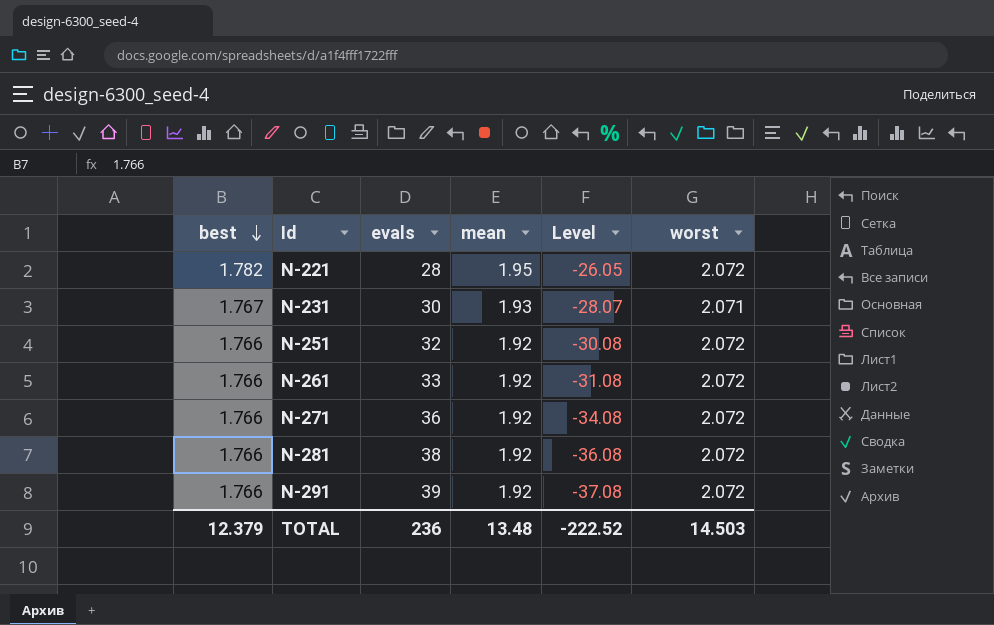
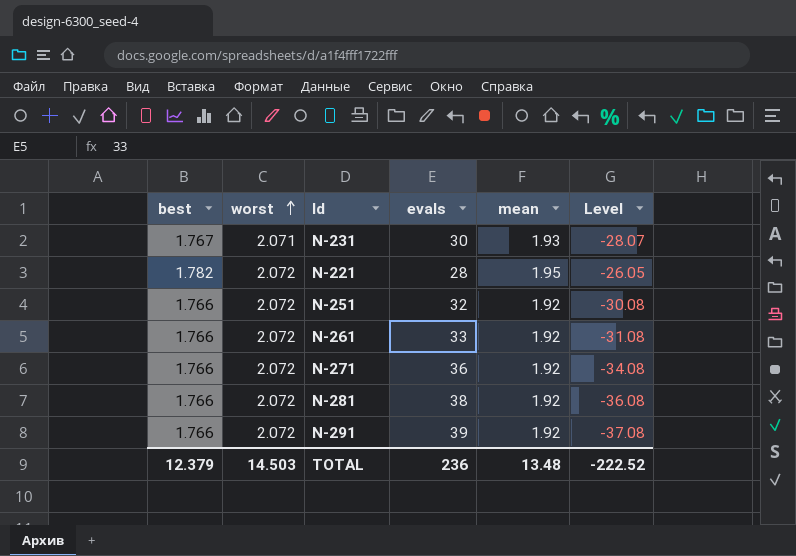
row order: best descending -> worst ascending
column worst | position: 6 -> 2

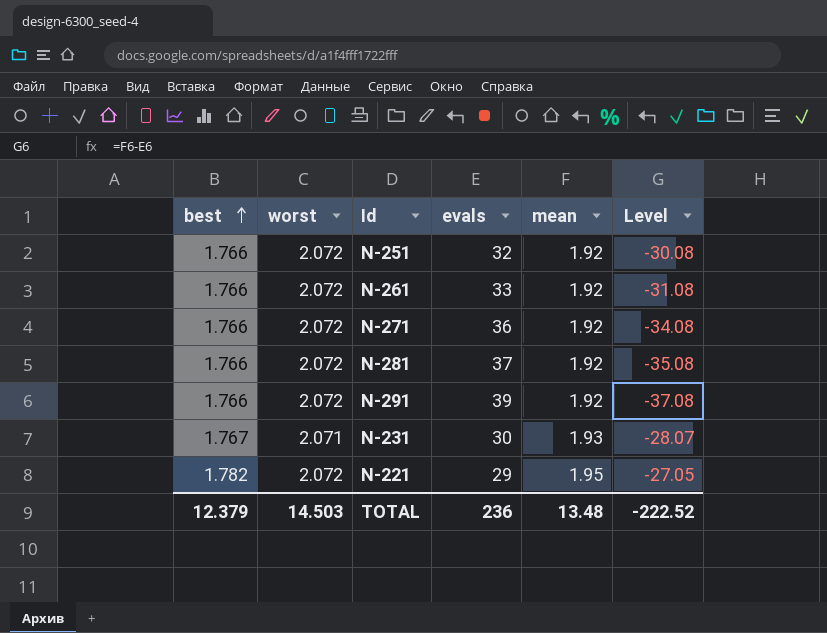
row order: worst ascending -> best ascending
N-281 | evals: 38 -> 37
N-281 | Level: -36.08 -> -35.08
N-221 | evals: 28 -> 29
N-221 | Level: -26.05 -> -27.05

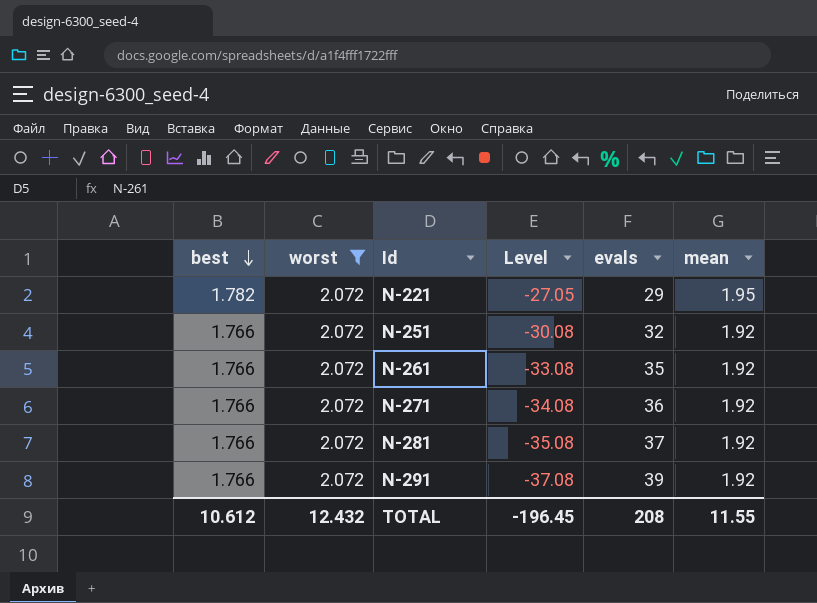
filter: none -> worst = 2.072
row order: best ascending -> best descending
column Level | position: 6 -> 4
N-261 | Level: -31.08 -> -33.08
N-261 | evals: 33 -> 35
TOTAL | best: 12.379 -> 10.612
TOTAL | worst: 14.503 -> 12.432
TOTAL | Level: -222.52 -> -196.45
TOTAL | evals: 236 -> 208
TOTAL | mean: 13.48 -> 11.55

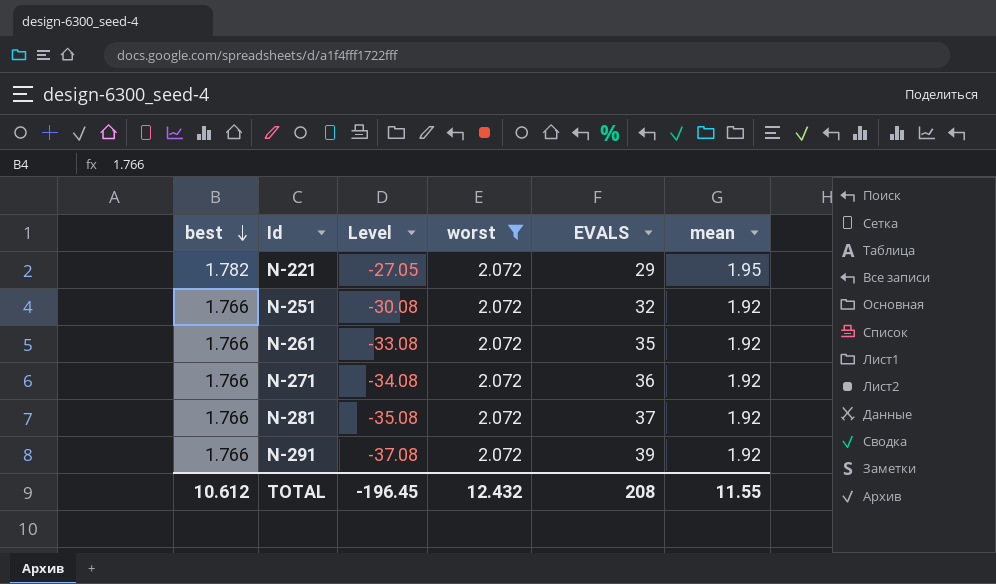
column worst | position: 2 -> 4
column name: evals -> EVALS

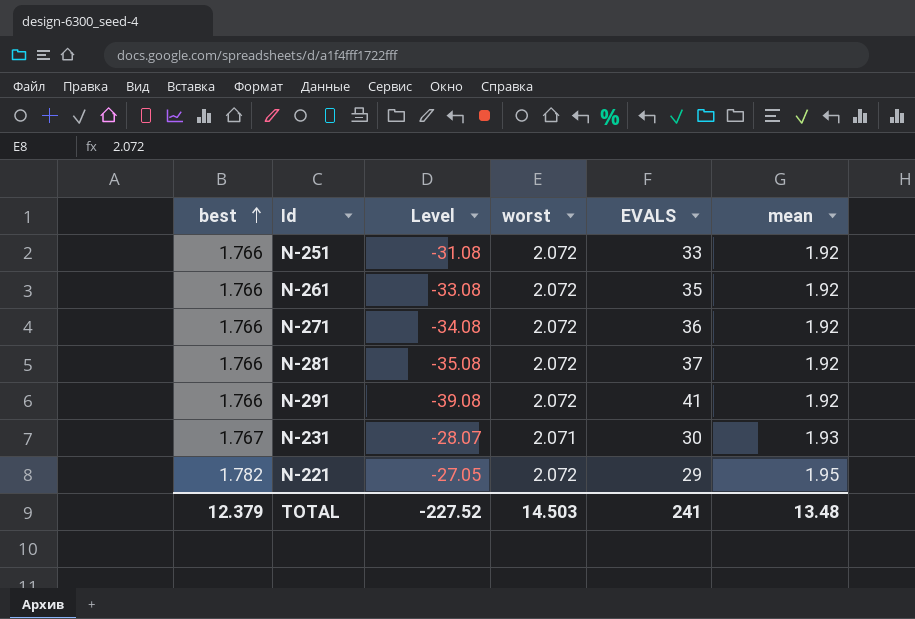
filter: worst = 2.072 -> none
row order: best descending -> best ascending
N-251 | Level: -30.08 -> -31.08
N-251 | EVALS: 32 -> 33
N-291 | Level: -37.08 -> -39.08
N-291 | EVALS: 39 -> 41
TOTAL | best: 10.612 -> 12.379
TOTAL | Level: -196.45 -> -227.52
TOTAL | worst: 12.432 -> 14.503
TOTAL | EVALS: 208 -> 241
TOTAL | mean: 11.55 -> 13.48

